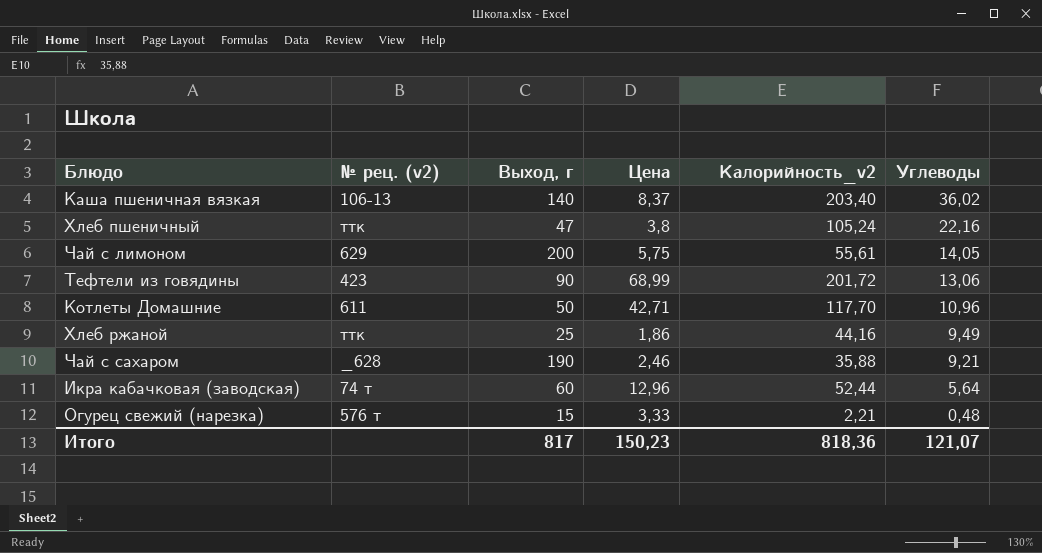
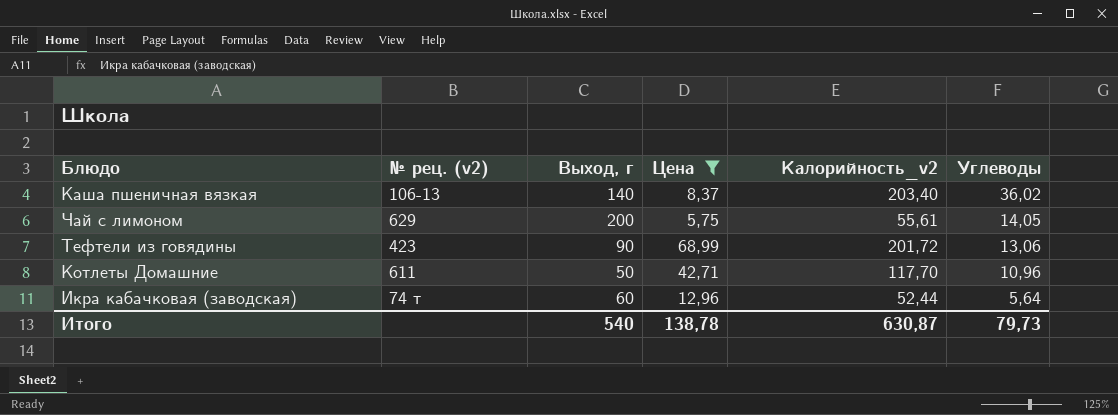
filter: none -> Цена >= 5,75
Итого | Выход, г: 817 -> 540
Итого | Цена: 150,23 -> 138,78
Итого | Калорийность_v2: 818,36 -> 630,87
Итого | Углеводы: 121,07 -> 79,73

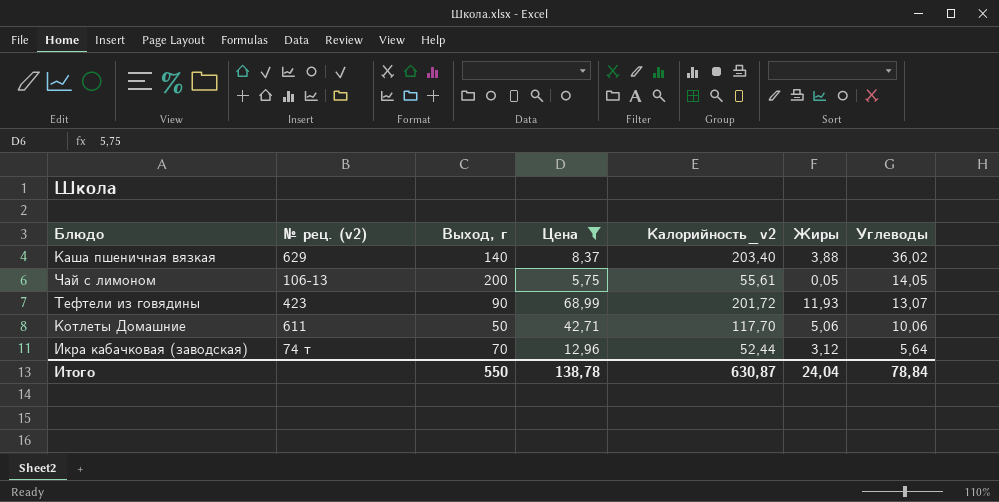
column Жиры | position: none -> 6
Каша пшеничная вязкая | № рец. (v2): 106-13 -> 629
Чай с лимоном | № рец. (v2): 629 -> 106-13
Тефтели из говядины | Углеводы: 13,06 -> 13,07
Котлеты Домашние | Углеводы: 10,96 -> 10,06
Икра кабачковая (заводская) | Выход, г: 60 -> 70
Итого | Выход, г: 540 -> 550
Итого | Углеводы: 79,73 -> 78,84

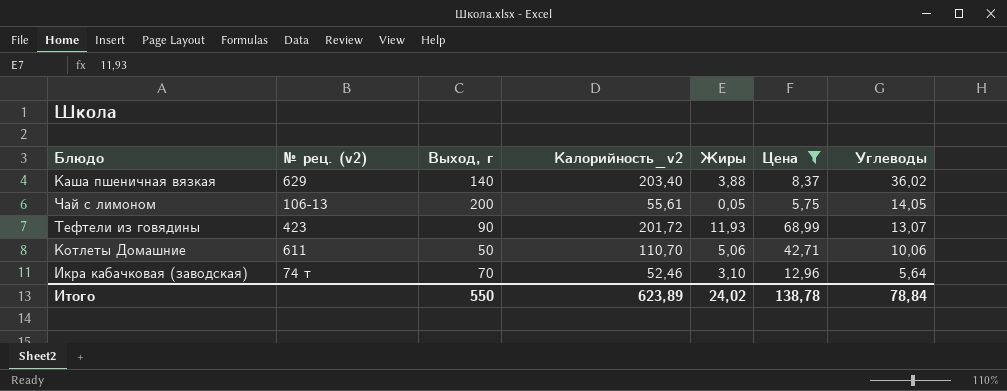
column Цена | position: 4 -> 6
Котлеты Домашние | Калорийность_v2: 117,70 -> 110,70
Икра кабачковая (заводская) | Калорийность_v2: 52,44 -> 52,46
Икра кабачковая (заводская) | Жиры: 3,12 -> 3,10
Итого | Калорийность_v2: 630,87 -> 623,89
Итого | Жиры: 24,04 -> 24,02

